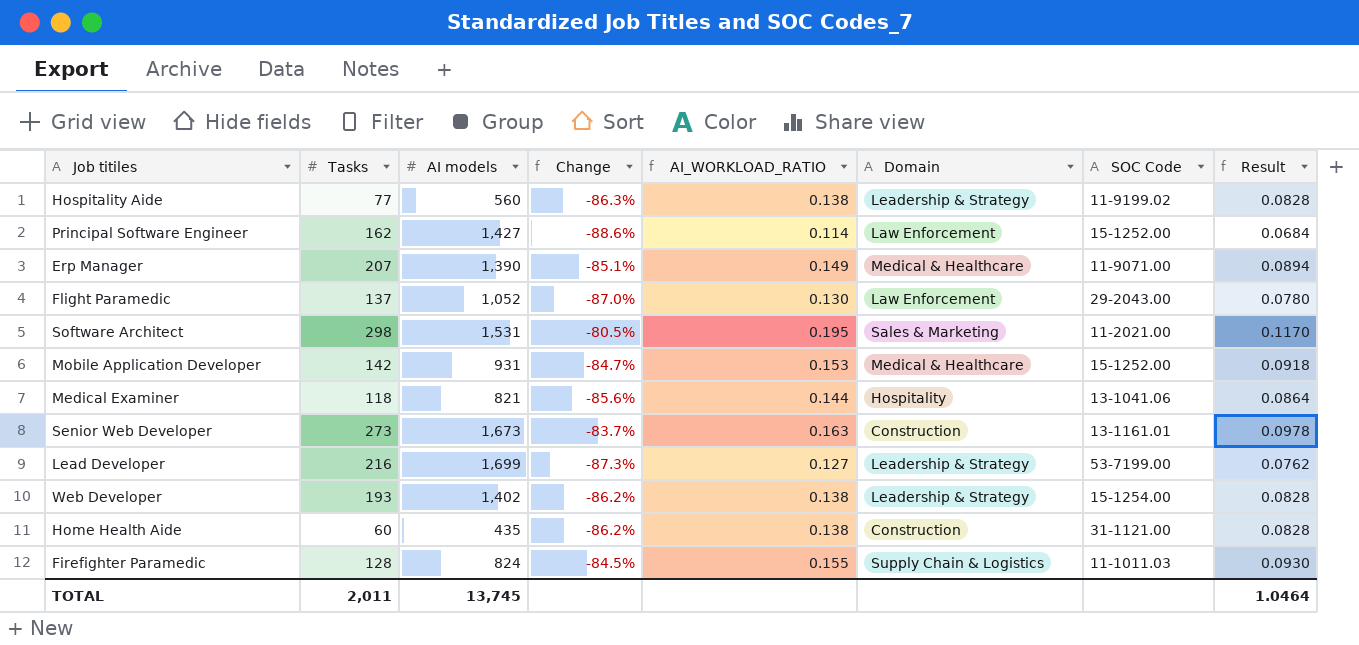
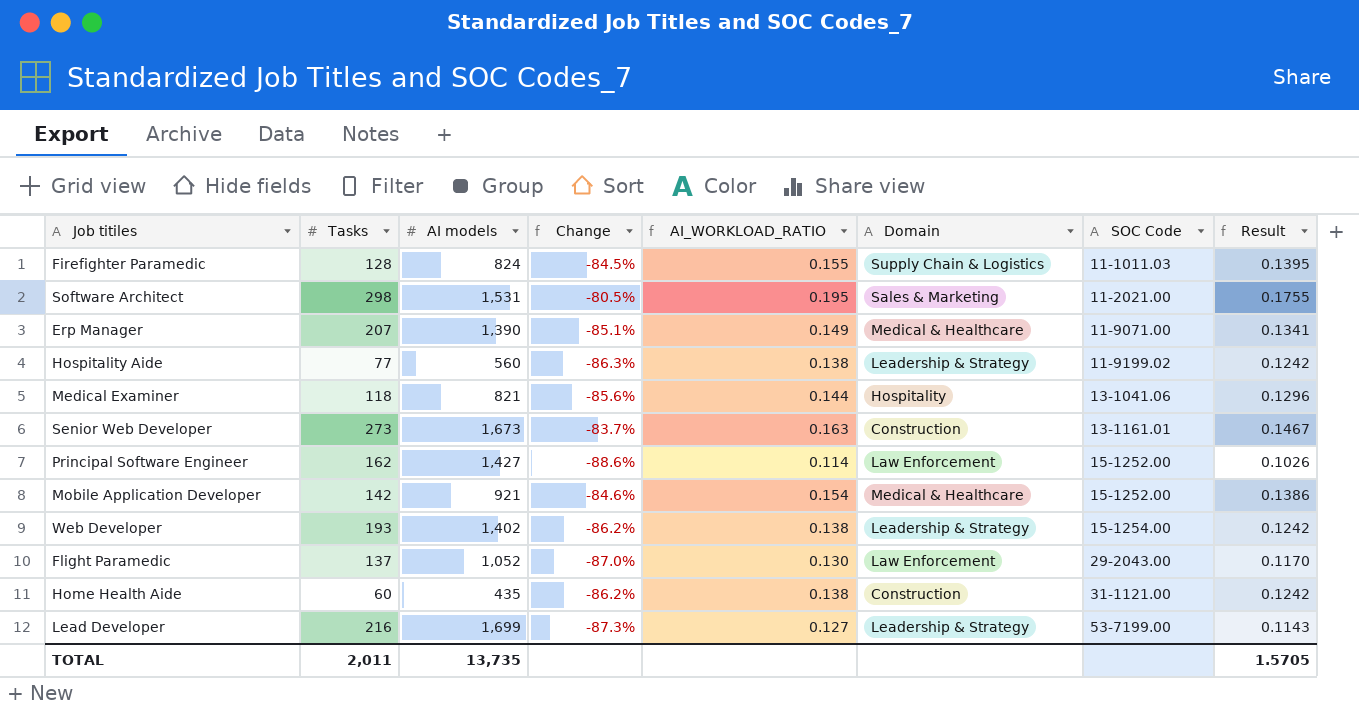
row order: none -> SOC Code ascending
column Result | formula: [AI_WORKLOAD_RATIO] * 0.6 -> [AI_WORKLOAD_RATIO] * 0.9
Mobile Application Developer | AI models: 931 -> 921
Mobile Application Developer | Change: -84.7% -> -84.6%
Mobile Application Developer | AI_WORKLOAD_RATIO: 0.153 -> 0.154
TOTAL | AI models: 13,745 -> 13,735
TOTAL | Result: 1.0464 -> 1.5705

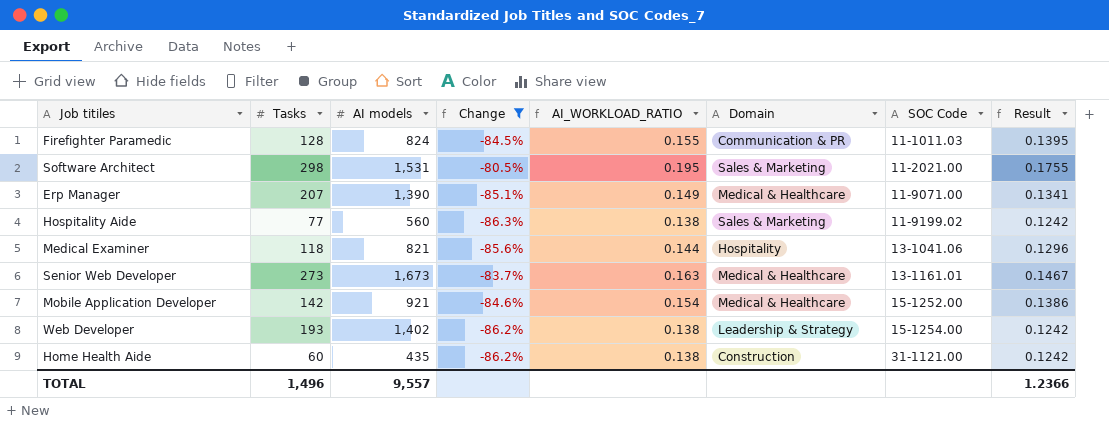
filter: none -> Change >= -86.3%
Firefighter Paramedic | Domain: Supply Chain & Logistics -> Communication & PR
Hospitality Aide | Domain: Leadership & Strategy -> Sales & Marketing
Senior Web Developer | Domain: Construction -> Medical & Healthcare
TOTAL | Tasks: 2,011 -> 1,496
TOTAL | AI models: 13,735 -> 9,557
TOTAL | Result: 1.5705 -> 1.2366

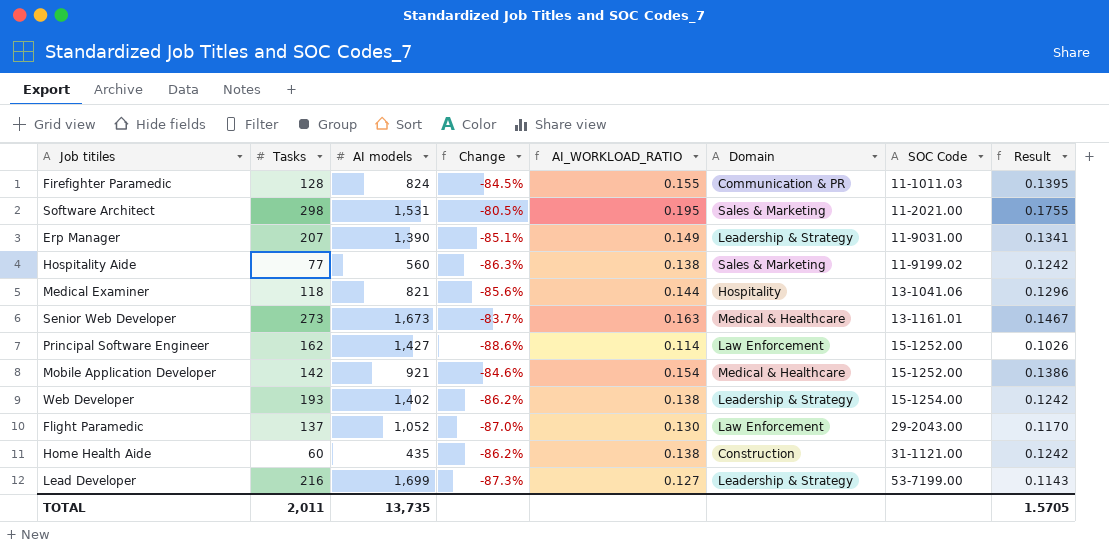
filter: Change >= -86.3% -> none
Erp Manager | Domain: Medical & Healthcare -> Leadership & Strategy
Erp Manager | SOC Code: 11-9071.00 -> 11-9031.00
TOTAL | Tasks: 1,496 -> 2,011
TOTAL | AI models: 9,557 -> 13,735
TOTAL | Result: 1.2366 -> 1.5705

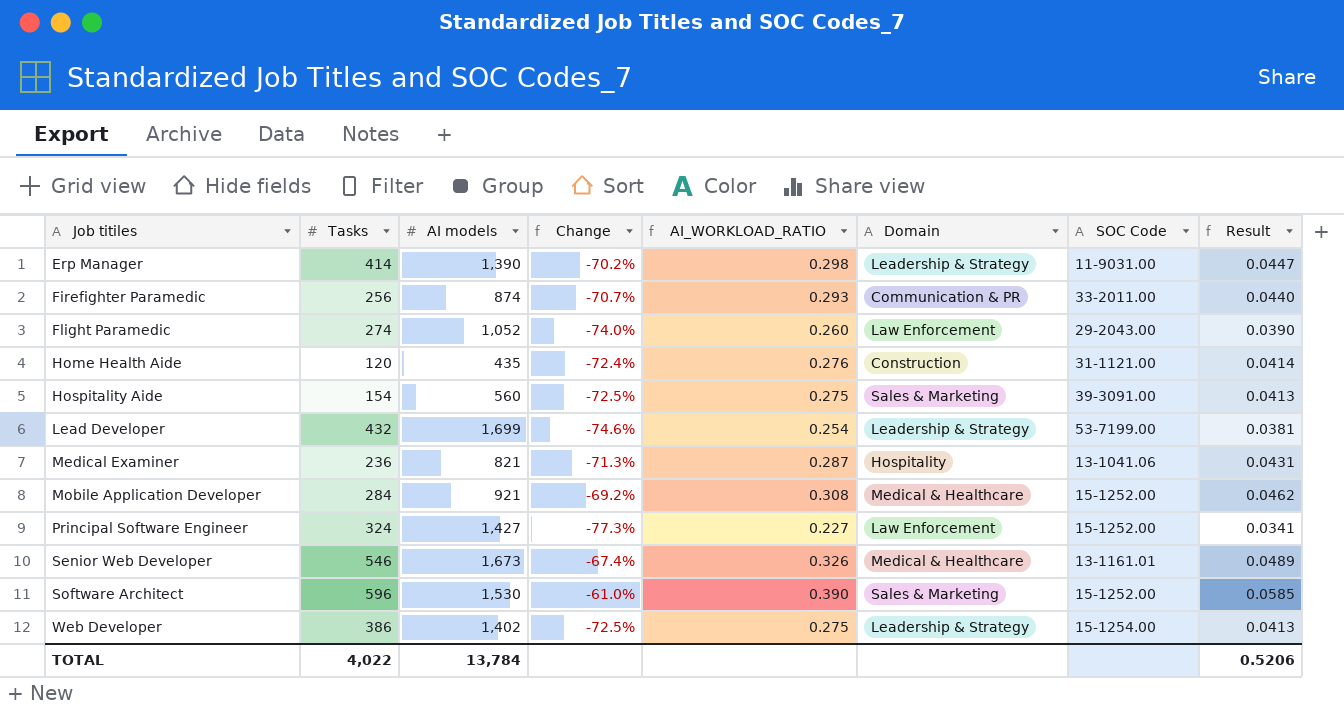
row order: SOC Code ascending -> Job titiles ascending
column Result | formula: [AI_WORKLOAD_RATIO] * 0.9 -> [AI_WORKLOAD_RATIO] * 0.15
Erp Manager | Tasks: 207 -> 414
Erp Manager | Change: -85.1% -> -70.2%
Erp Manager | AI_WORKLOAD_RATIO: 0.149 -> 0.298
Firefighter Paramedic | Tasks: 128 -> 256
Firefighter Paramedic | AI models: 824 -> 874
Firefighter Paramedic | Change: -84.5% -> -70.7%
Firefighter Paramedic | AI_WORKLOAD_RATIO: 0.155 -> 0.293
Firefighter Paramedic | SOC Code: 11-1011.03 -> 33-2011.00
Flight Paramedic | Tasks: 137 -> 274
Flight Paramedic | Change: -87.0% -> -74.0%
Flight Paramedic | AI_WORKLOAD_RATIO: 0.130 -> 0.260
Home Health Aide | Tasks: 60 -> 120
Home Health Aide | Change: -86.2% -> -72.4%
Home Health Aide | AI_WORKLOAD_RATIO: 0.138 -> 0.276
Hospitality Aide | Tasks: 77 -> 154
Hospitality Aide | Change: -86.3% -> -72.5%
Hospitality Aide | AI_WORKLOAD_RATIO: 0.138 -> 0.275
Hospitality Aide | SOC Code: 11-9199.02 -> 39-3091.00
Lead Developer | Tasks: 216 -> 432
Lead Developer | Change: -87.3% -> -74.6%
Lead Developer | AI_WORKLOAD_RATIO: 0.127 -> 0.254
Medical Examiner | Tasks: 118 -> 236
Medical Examiner | Change: -85.6% -> -71.3%
Medical Examiner | AI_WORKLOAD_RATIO: 0.144 -> 0.287
Mobile Application Developer | Tasks: 142 -> 284
Mobile Application Developer | Change: -84.6% -> -69.2%
Mobile Application Developer | AI_WORKLOAD_RATIO: 0.154 -> 0.308
Principal Software Engineer | Tasks: 162 -> 324
Principal Software Engineer | Change: -88.6% -> -77.3%
Principal Software Engineer | AI_WORKLOAD_RATIO: 0.114 -> 0.227
Senior Web Developer | Tasks: 273 -> 546
Senior Web Developer | Change: -83.7% -> -67.4%
Senior Web Developer | AI_WORKLOAD_RATIO: 0.163 -> 0.326
Software Architect | Tasks: 298 -> 596
Software Architect | AI models: 1,531 -> 1,530
Software Architect | Change: -80.5% -> -61.0%
Software Architect | AI_WORKLOAD_RATIO: 0.195 -> 0.390
Software Architect | SOC Code: 11-2021.00 -> 15-1252.00
Web Developer | Tasks: 193 -> 386
Web Developer | Change: -86.2% -> -72.5%
Web Developer | AI_WORKLOAD_RATIO: 0.138 -> 0.275
TOTAL | Tasks: 2,011 -> 4,022
TOTAL | AI models: 13,735 -> 13,784
TOTAL | Result: 1.5705 -> 0.5206

